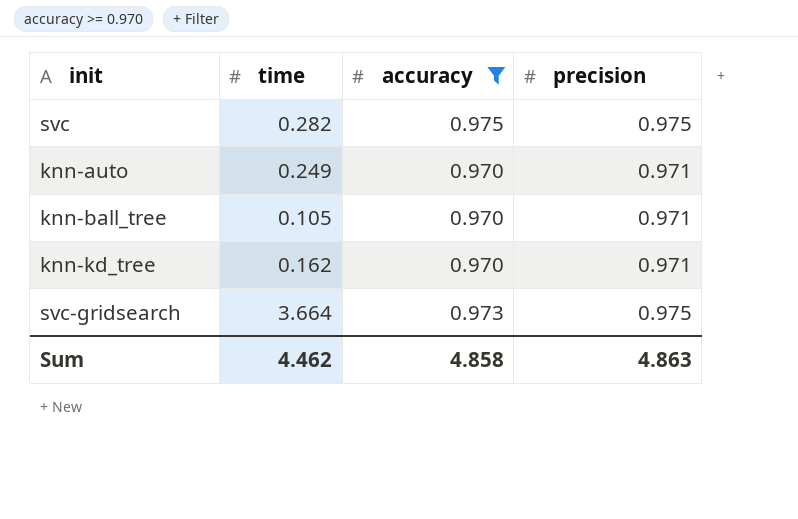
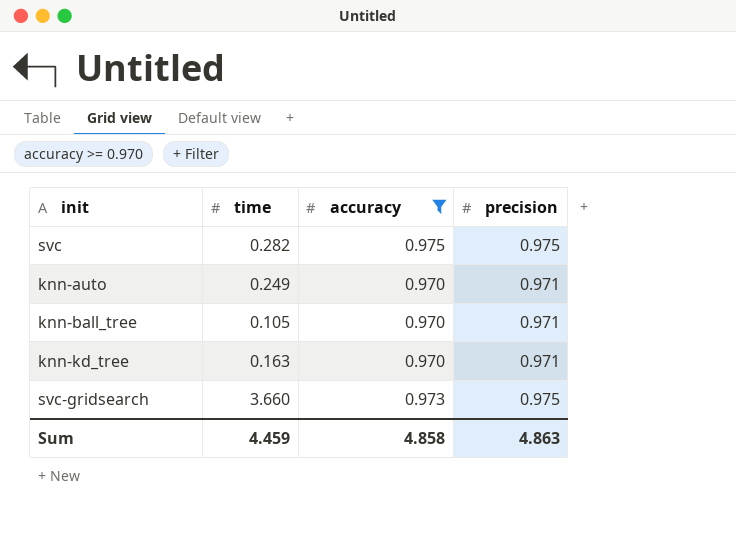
knn-kd_tree | time: 0.162 -> 0.163
svc-gridsearch | time: 3.664 -> 3.660
Sum | time: 4.462 -> 4.459

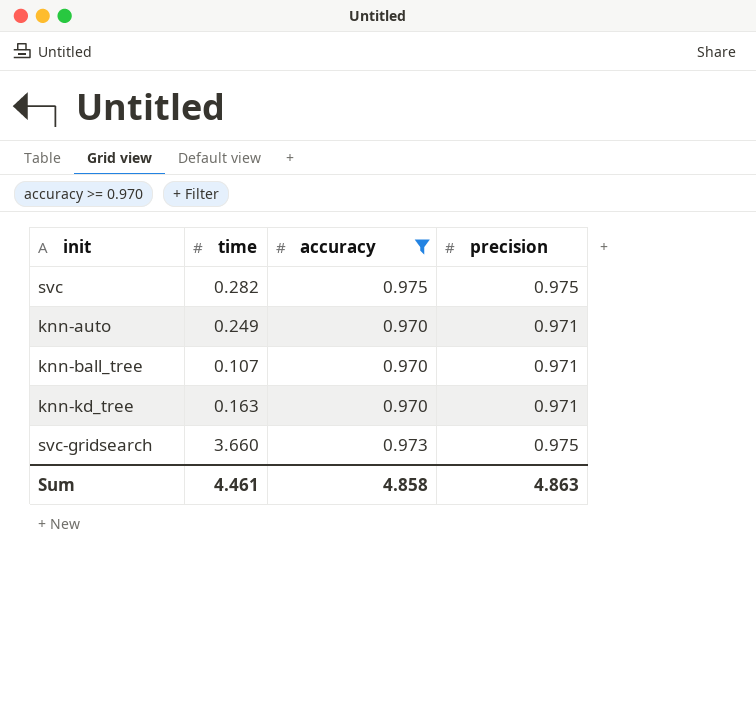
knn-ball_tree | time: 0.105 -> 0.107
Sum | time: 4.459 -> 4.461

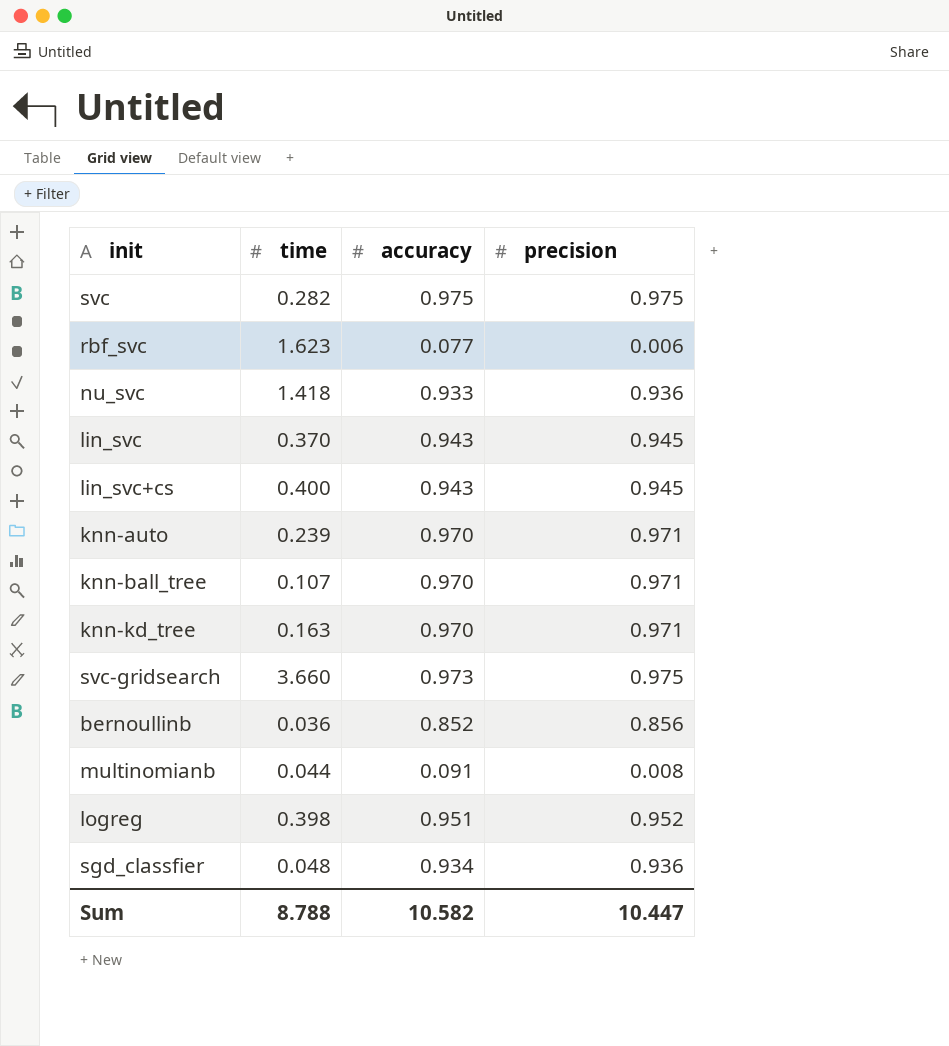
filter: accuracy >= 0.970 -> none
knn-auto | time: 0.249 -> 0.239
Sum | time: 4.461 -> 8.788
Sum | accuracy: 4.858 -> 10.582
Sum | precision: 4.863 -> 10.447

